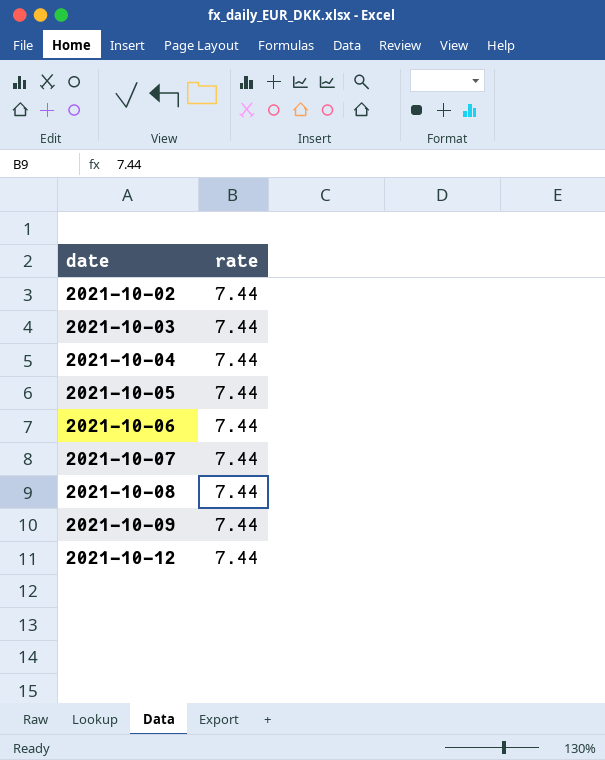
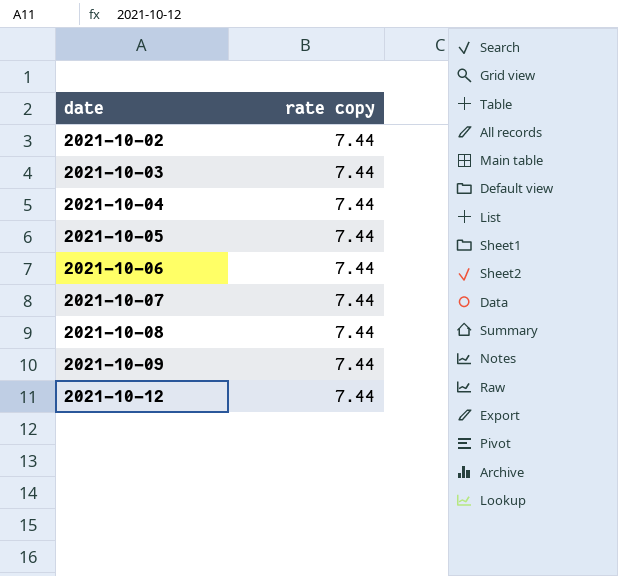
column name: rate -> rate copy

